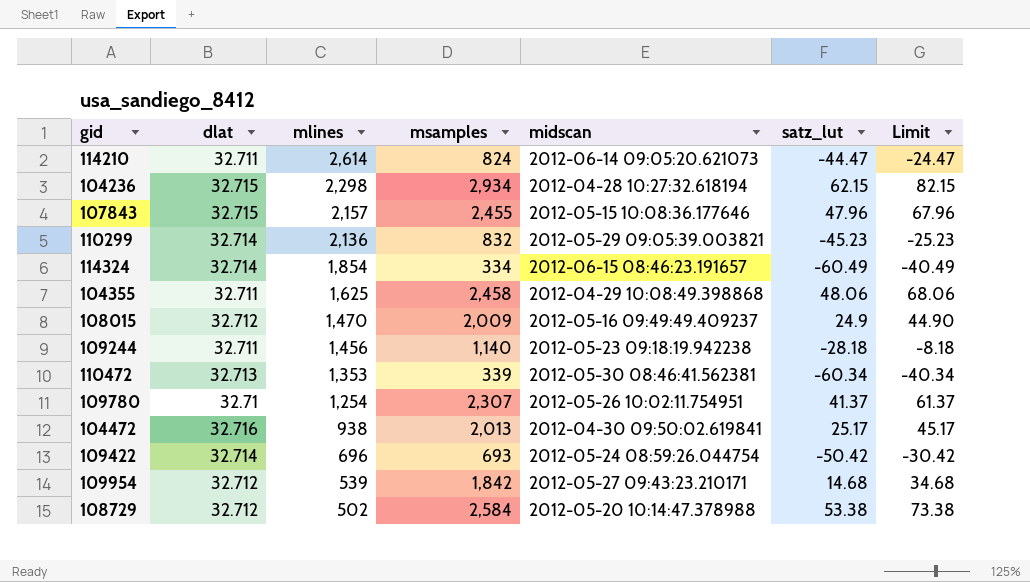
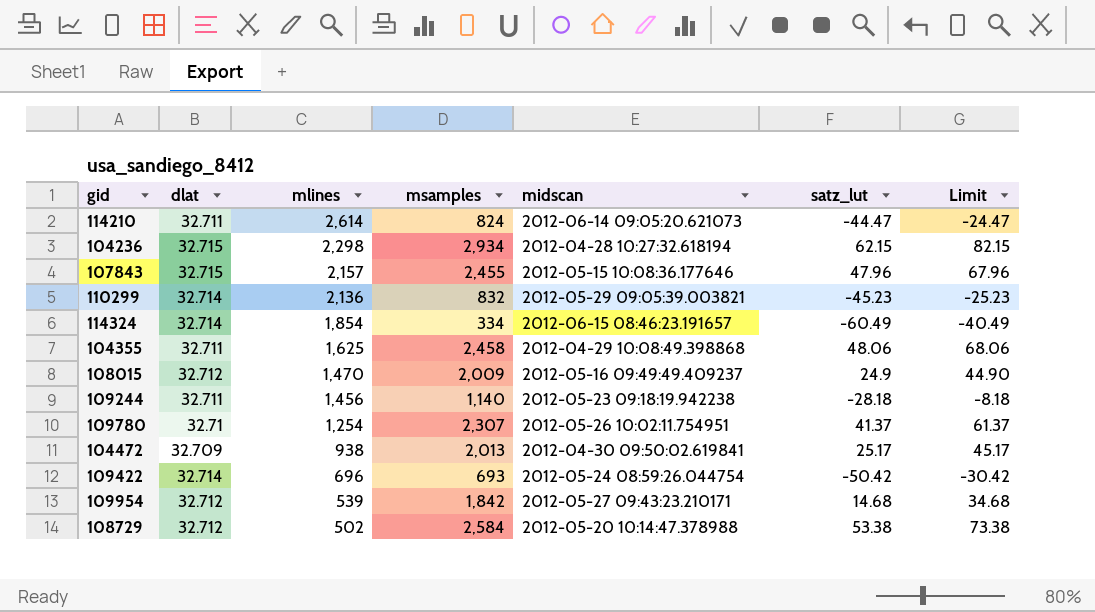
row 110472: 32.713 | 1,353 | 339 | 2012-05-30 08:46:41.562381 | -60.34 | -40.34 -> none
104472 | dlat: 32.716 -> 32.709

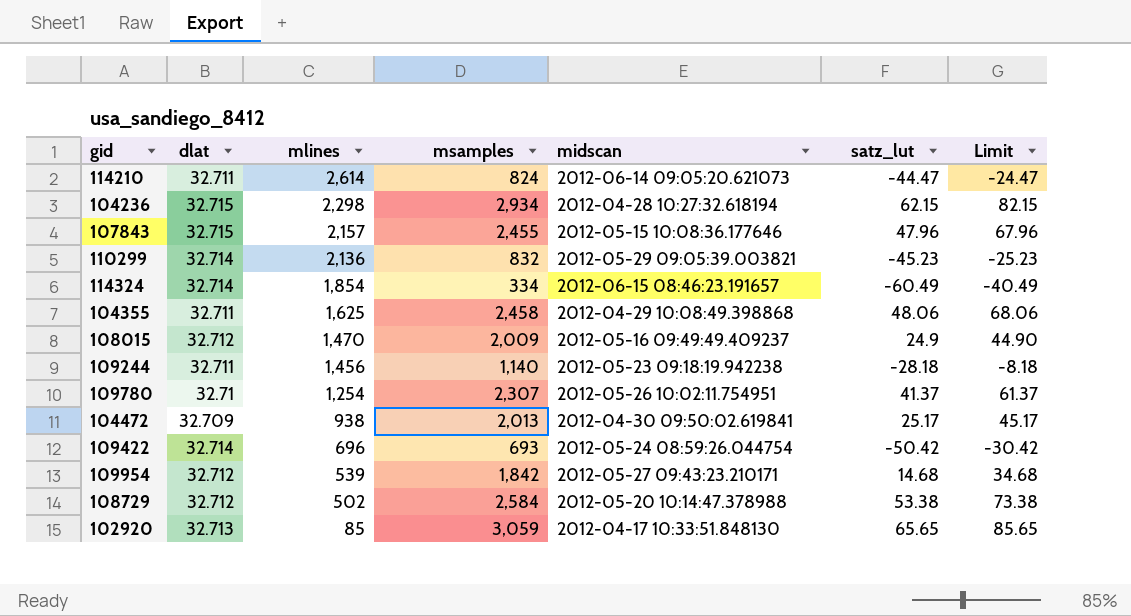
row 102920: none -> 32.713 | 85 | 3,059 | 2012-04-17 10:33:51.848130 | 65.65 | 85.65

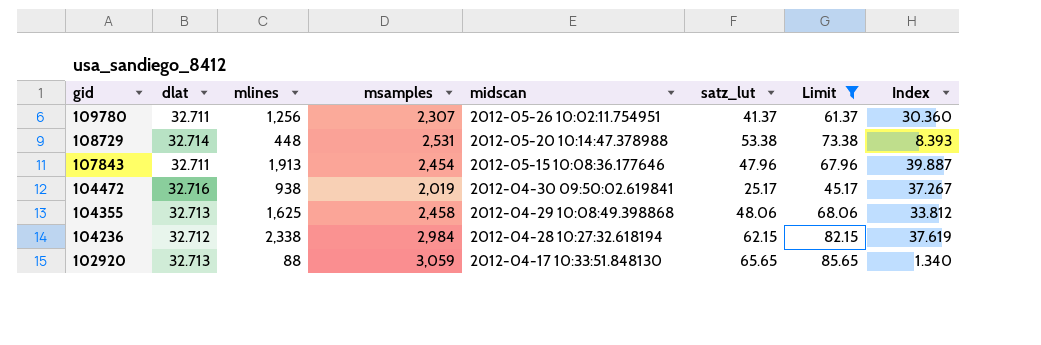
filter: none -> Limit >= 45.17
row order: mlines descending -> gid descending
column Index | formula: none -> [mlines] / [satz_lut]
109780 | dlat: 32.71 -> 32.711
109780 | mlines: 1,254 -> 1,256
108729 | dlat: 32.712 -> 32.714
108729 | mlines: 502 -> 448
108729 | msamples: 2,584 -> 2,531
107843 | dlat: 32.715 -> 32.711
107843 | mlines: 2,157 -> 1,913
107843 | msamples: 2,455 -> 2,454
104472 | dlat: 32.709 -> 32.716
104472 | msamples: 2,013 -> 2,019
104355 | dlat: 32.711 -> 32.713
104236 | dlat: 32.715 -> 32.712
104236 | mlines: 2,298 -> 2,338
104236 | msamples: 2,934 -> 2,984
102920 | mlines: 85 -> 88

